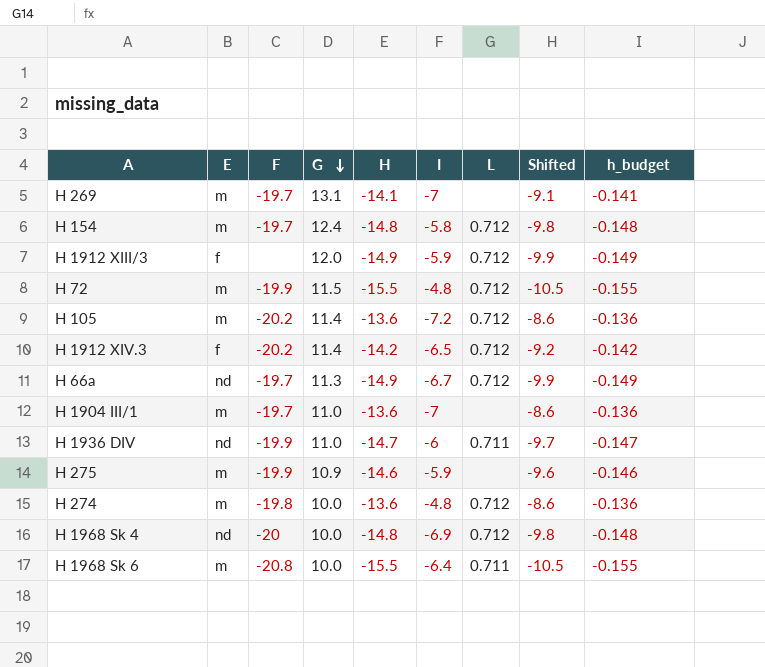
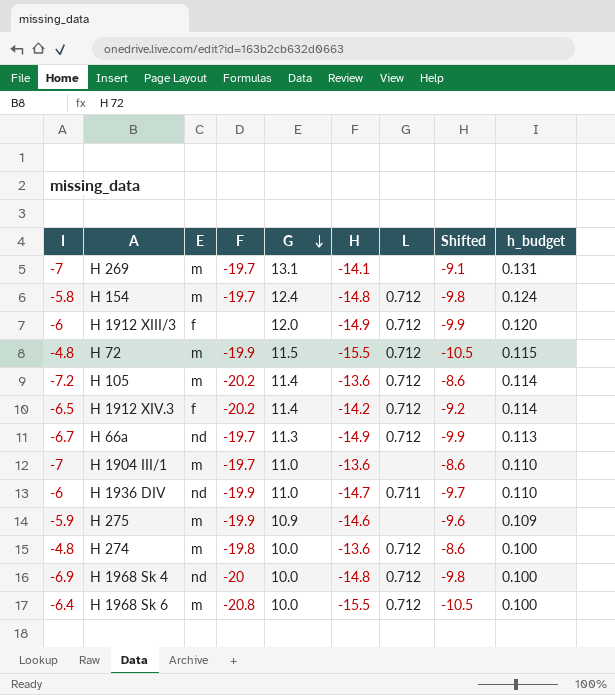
column I | position: 6 -> 1
column h_budget | formula: [H] * 0.01 -> [G] * 0.01
H 1912 XIII/3 | I: -5.9 -> -6
H 1968 Sk 6 | L: 0.711 -> 0.712

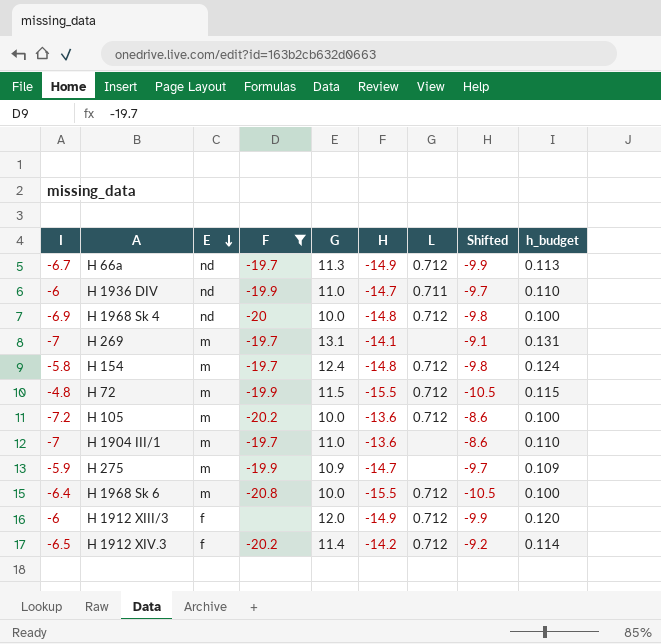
filter: none -> F != -19.8
row order: G descending -> E descending
H 105 | G: 11.4 -> 10.0
H 105 | h_budget: 0.114 -> 0.100
H 275 | H: -14.6 -> -14.7
H 275 | Shifted: -9.6 -> -9.7

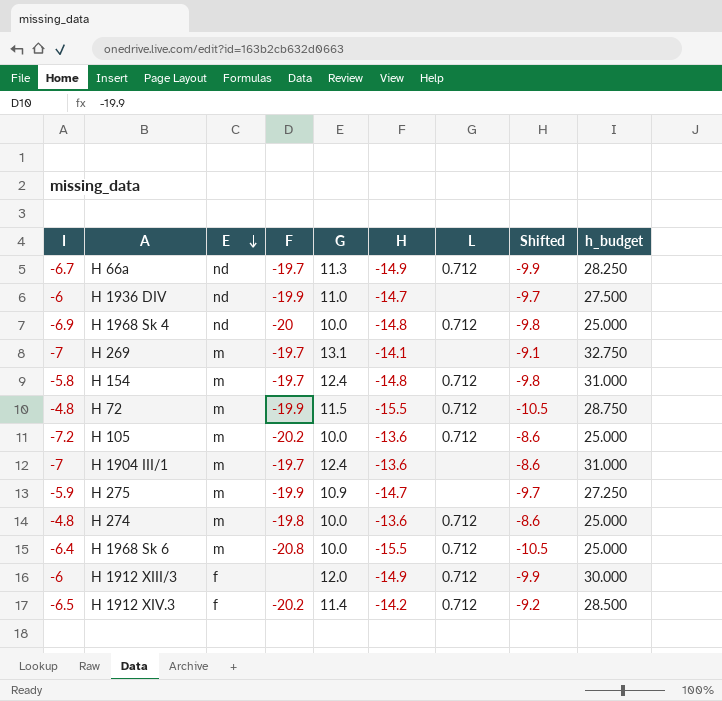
filter: F != -19.8 -> none
column h_budget | formula: [G] * 0.01 -> [G] * 2.5
H 1936 DIV | L: 0.711 -> none
H 1904 III/1 | G: 11.0 -> 12.4

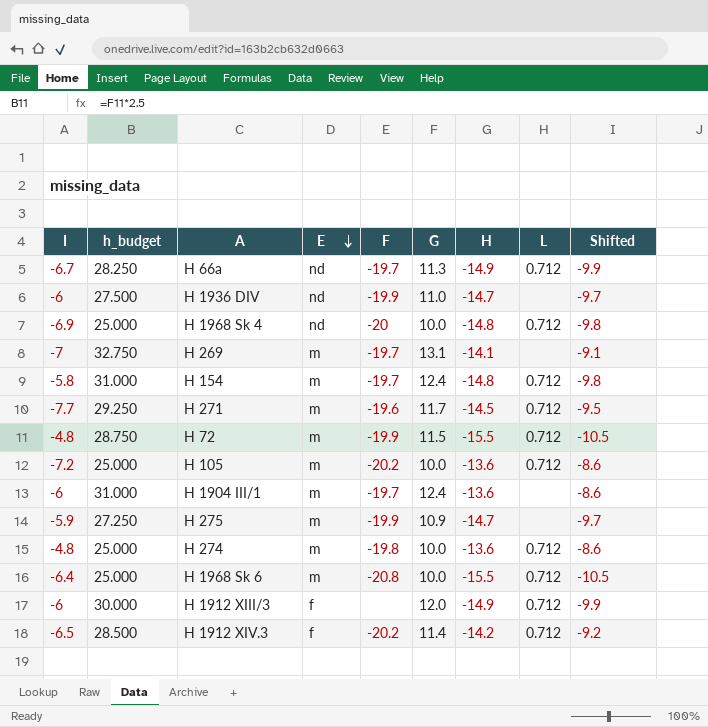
column h_budget | position: 9 -> 2
row H 271: none -> -7.7 | 29.250 | m | -19.6 | 11.7 | -14.5 | 0.712 | -9.5
H 1904 III/1 | I: -7 -> -6

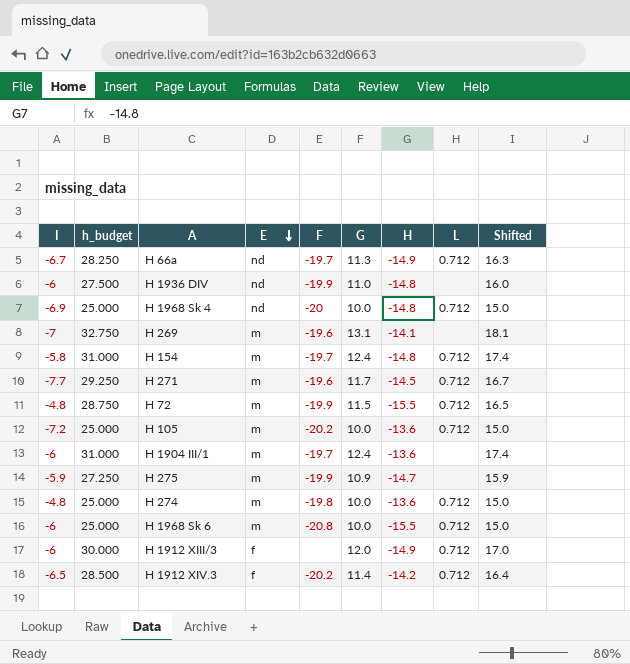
column Shifted | formula: [H] + 5 -> [G] + 5
H 1936 DIV | H: -14.7 -> -14.8
H 269 | F: -19.7 -> -19.6
H 1968 Sk 6 | I: -6.4 -> -6

